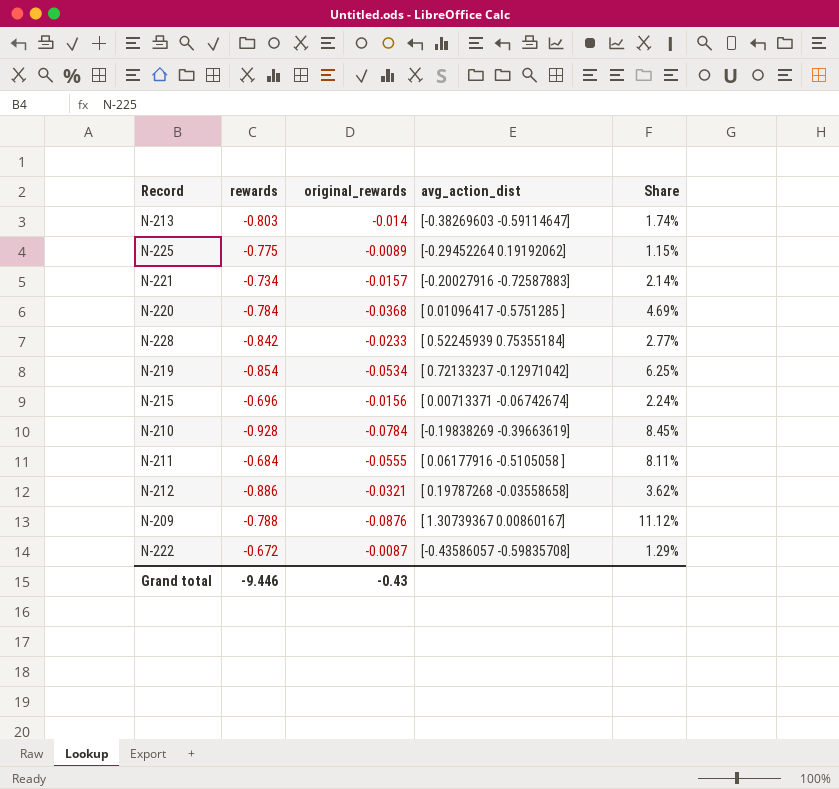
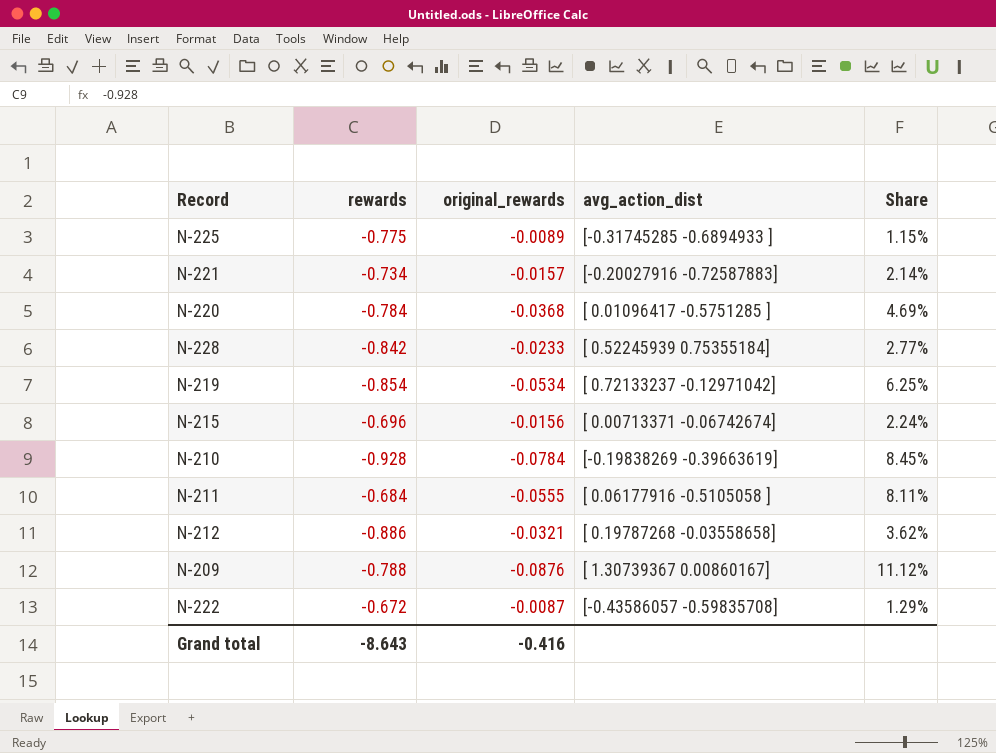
row N-213: -0.803 | -0.014 | [-0.38269603 -0.59114647] | 1.74% -> none
N-225 | avg_action_dist: [-0.29452264 0.19192062] -> [-0.31745285 -0.6894933 ]
Grand total | rewards: -9.446 -> -8.643
Grand total | original_rewards: -0.43 -> -0.416

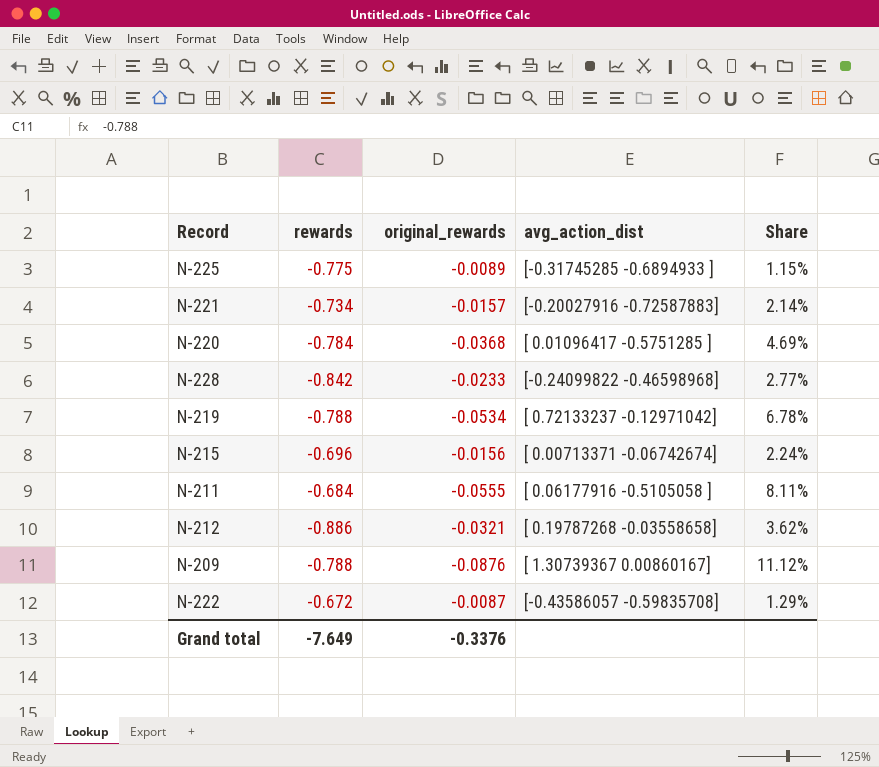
row N-210: -0.928 | -0.0784 | [-0.19838269 -0.39663619] | 8.45% -> none
N-228 | avg_action_dist: [ 0.52245939 0.75355184] -> [-0.24099822 -0.46598968]
N-219 | rewards: -0.854 -> -0.788
N-219 | Share: 6.25% -> 6.78%
Grand total | rewards: -8.643 -> -7.649
Grand total | original_rewards: -0.416 -> -0.3376

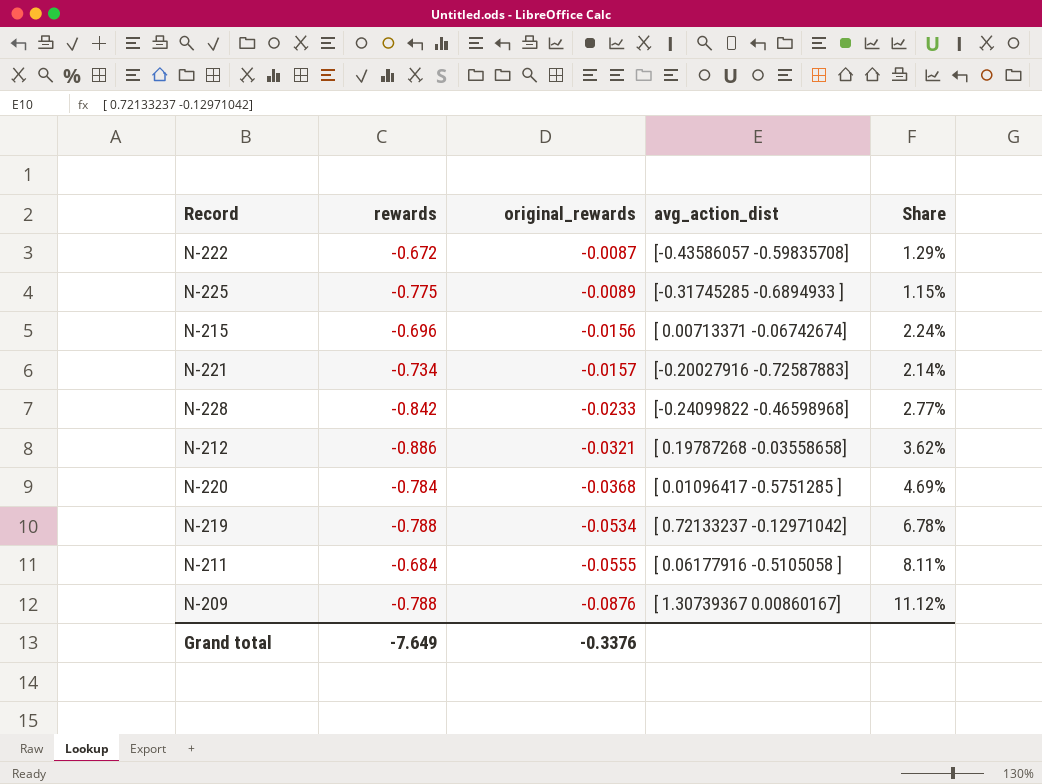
row order: none -> original_rewards descending

